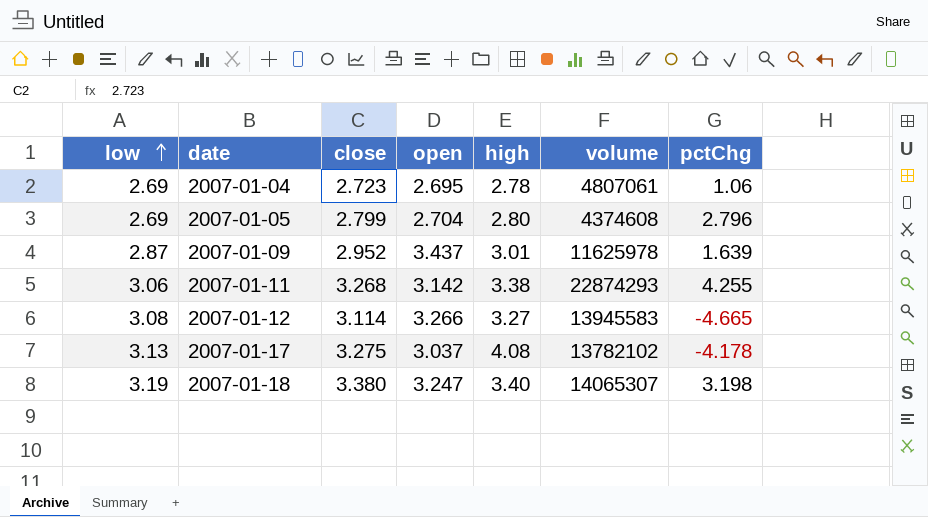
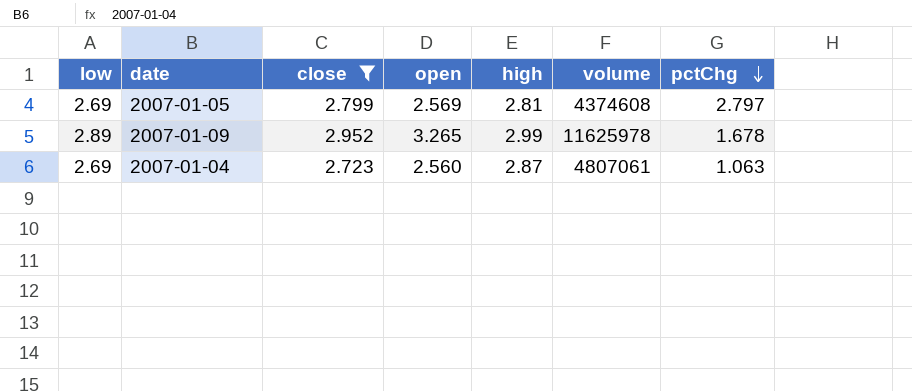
filter: none -> close <= 2.952
row order: low ascending -> pctChg descending
2007-01-05 | open: 2.704 -> 2.569
2007-01-05 | high: 2.80 -> 2.81
2007-01-05 | pctChg: 2.796 -> 2.797
2007-01-09 | low: 2.87 -> 2.89
2007-01-09 | open: 3.437 -> 3.265
2007-01-09 | high: 3.01 -> 2.99
2007-01-09 | pctChg: 1.639 -> 1.678
2007-01-04 | open: 2.695 -> 2.560
2007-01-04 | high: 2.78 -> 2.87
2007-01-04 | pctChg: 1.06 -> 1.063

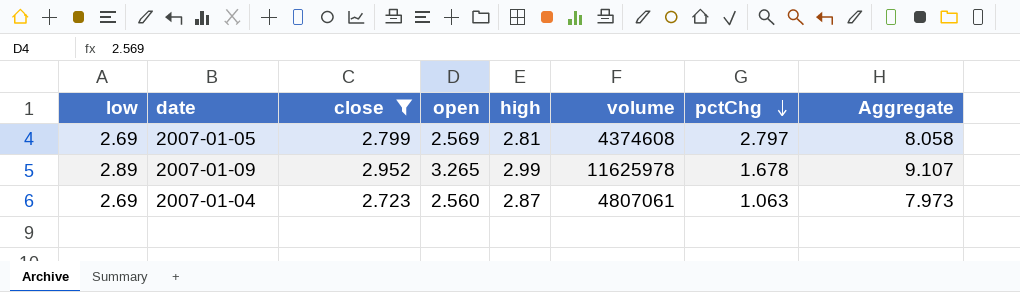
column Aggregate | formula: none -> [low] + [close] + [open]

